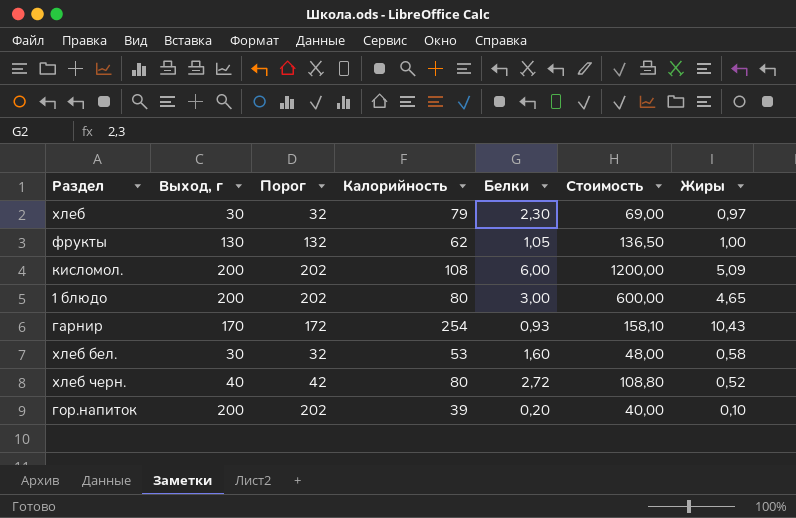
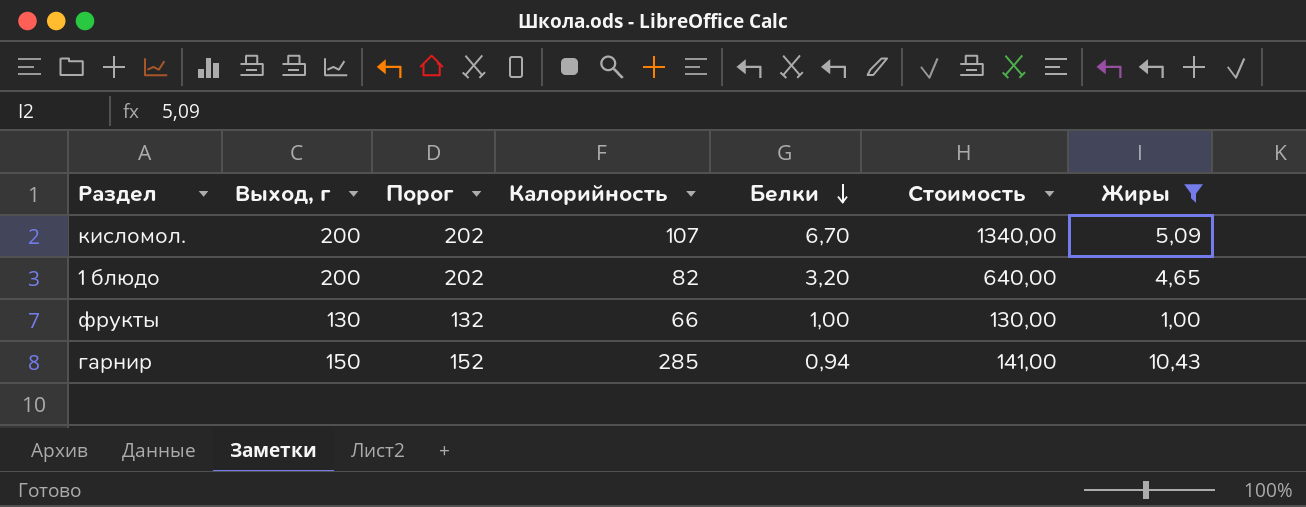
filter: none -> Жиры >= 1,00
row order: none -> Белки descending
кисломол. | Калорийность: 108 -> 107
кисломол. | Белки: 6,00 -> 6,70
кисломол. | Стоимость: 1200,00 -> 1340,00
1 блюдо | Калорийность: 80 -> 82
1 блюдо | Белки: 3,00 -> 3,20
1 блюдо | Стоимость: 600,00 -> 640,00
фрукты | Калорийность: 62 -> 66
фрукты | Белки: 1,05 -> 1,00
фрукты | Стоимость: 136,50 -> 130,00
гарнир | Выход, г: 170 -> 150
гарнир | Порог: 172 -> 152
гарнир | Калорийность: 254 -> 285
гарнир | Белки: 0,93 -> 0,94
гарнир | Стоимость: 158,10 -> 141,00

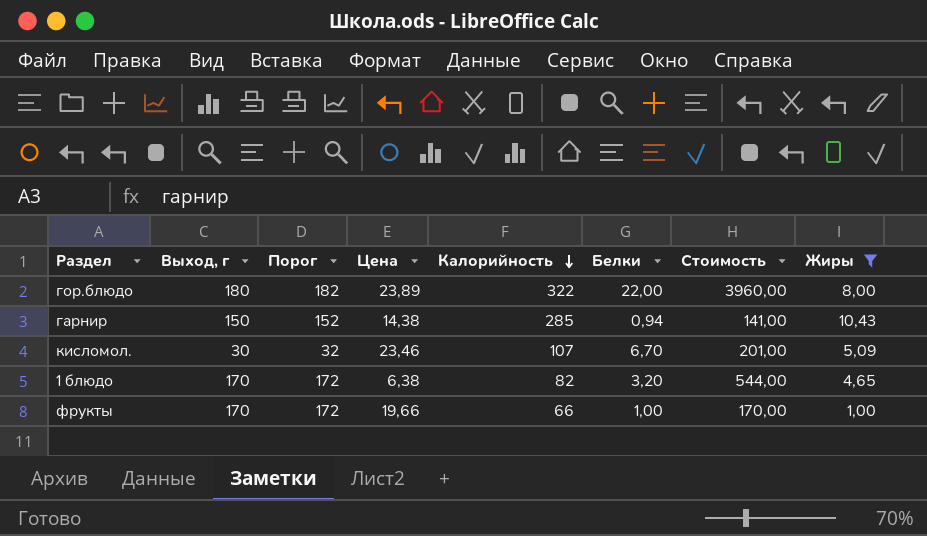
row order: Белки descending -> Калорийность descending
column Цена | position: none -> 4
row гор.блюдо: none -> 180 | 182 | 23,89 | 322 | 22,00 | 3960,00 | 8,00
кисломол. | Выход, г: 200 -> 30
кисломол. | Порог: 202 -> 32
кисломол. | Стоимость: 1340,00 -> 201,00
1 блюдо | Выход, г: 200 -> 170
1 блюдо | Порог: 202 -> 172
1 блюдо | Стоимость: 640,00 -> 544,00
фрукты | Выход, г: 130 -> 170
фрукты | Порог: 132 -> 172
фрукты | Стоимость: 130,00 -> 170,00

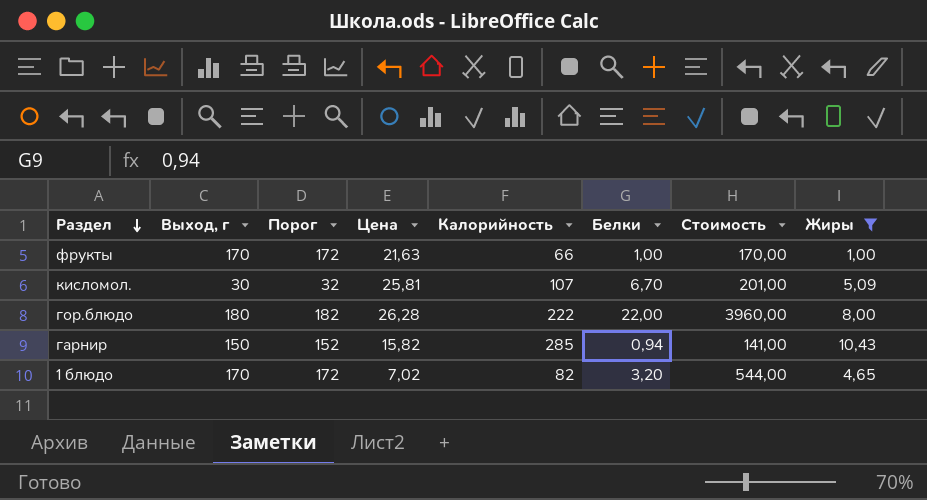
row order: Калорийность descending -> Раздел descending
фрукты | Цена: 19,66 -> 21,63
кисломол. | Цена: 23,46 -> 25,81
гор.блюдо | Цена: 23,89 -> 26,28
гор.блюдо | Калорийность: 322 -> 222
гарнир | Цена: 14,38 -> 15,82
1 блюдо | Цена: 6,38 -> 7,02

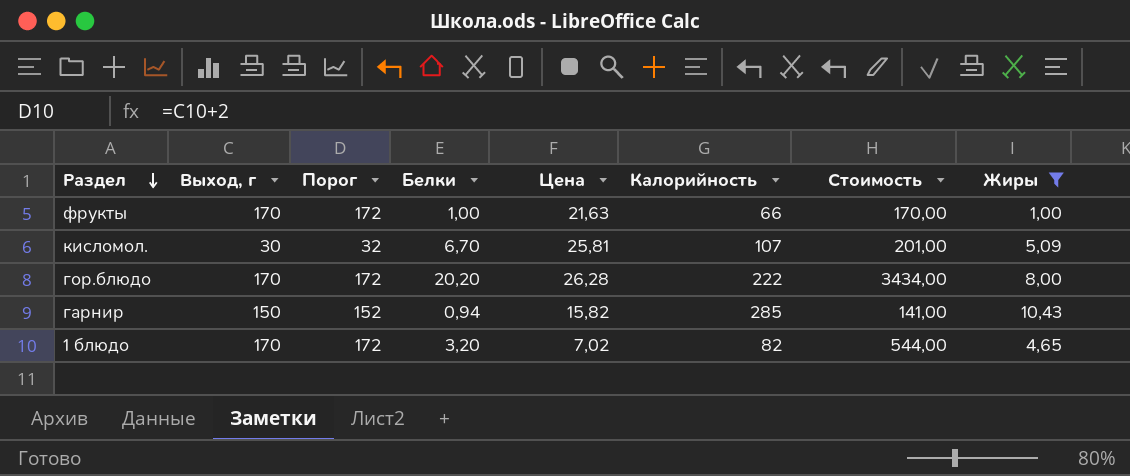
column Белки | position: 6 -> 4
гор.блюдо | Выход, г: 180 -> 170
гор.блюдо | Порог: 182 -> 172
гор.блюдо | Белки: 22,00 -> 20,20
гор.блюдо | Стоимость: 3960,00 -> 3434,00

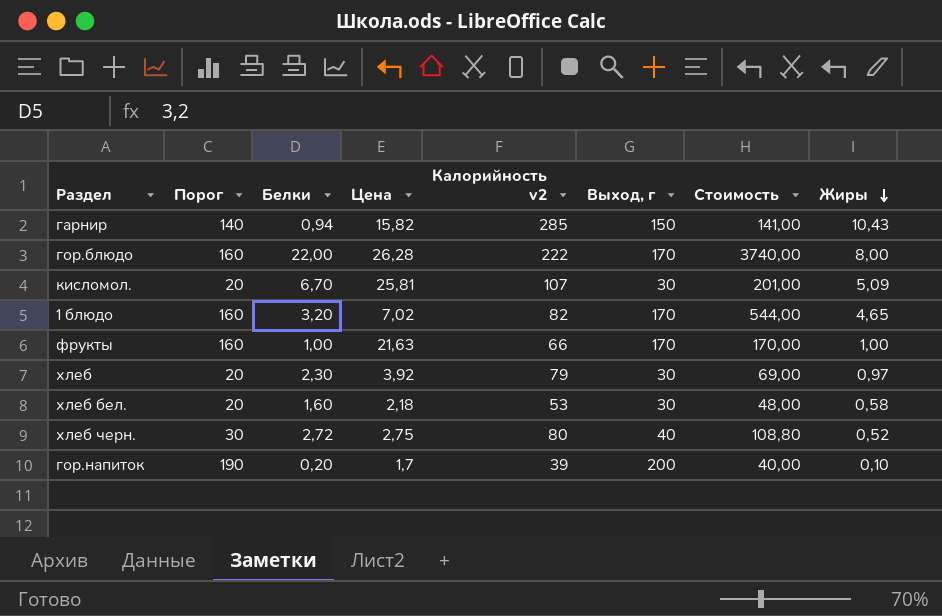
filter: Жиры >= 1,00 -> none
row order: Раздел descending -> Жиры descending
column Порог | formula: [Выход, г] + 2 -> [Выход, г] - 10
column name: Калорийность -> Калорийность v2
column Выход, г | position: 2 -> 6
гор.блюдо | Белки: 20,20 -> 22,00
гор.блюдо | Стоимость: 3434,00 -> 3740,00

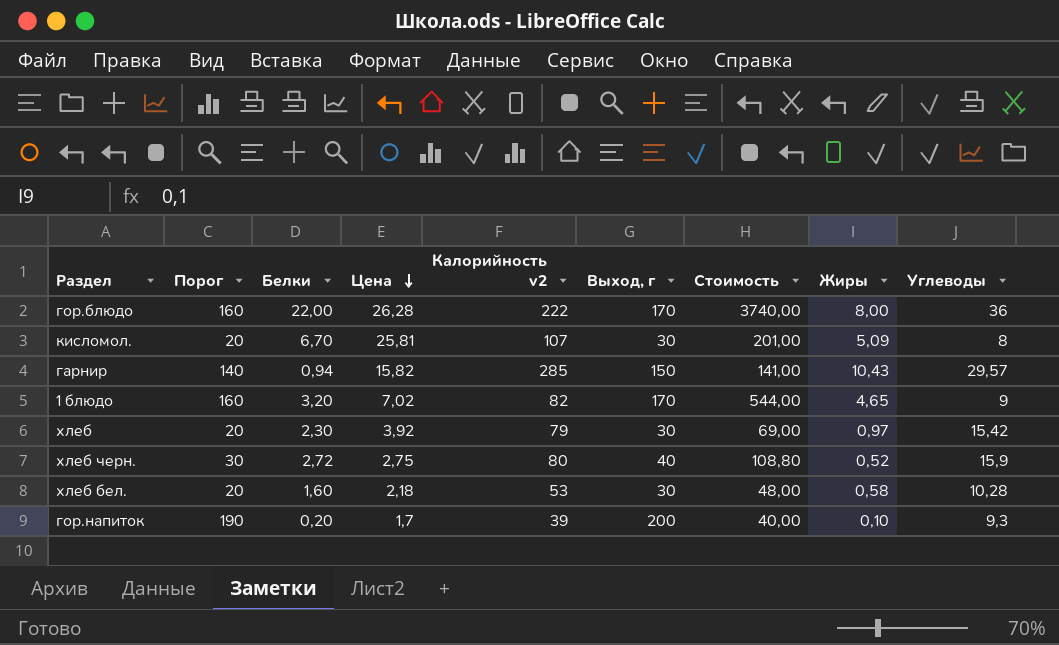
row order: Жиры descending -> Цена descending
column Углеводы | position: none -> 9
row фрукты: 160 | 1,00 | 21,63 | 66 | 170 | 170,00 | 1,00 -> none

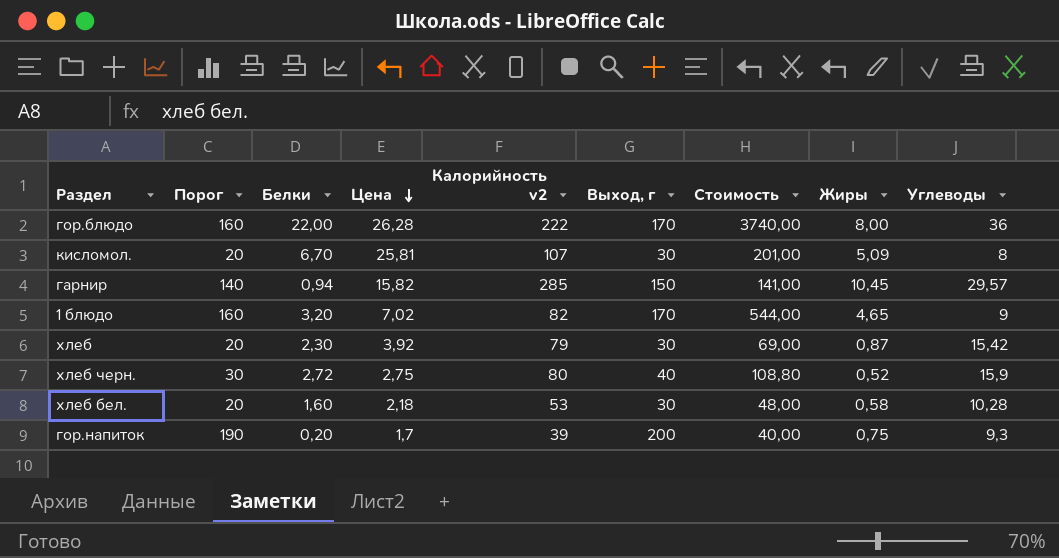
гарнир | Жиры: 10,43 -> 10,45
хлеб | Жиры: 0,97 -> 0,87
гор.напиток | Жиры: 0,10 -> 0,75

